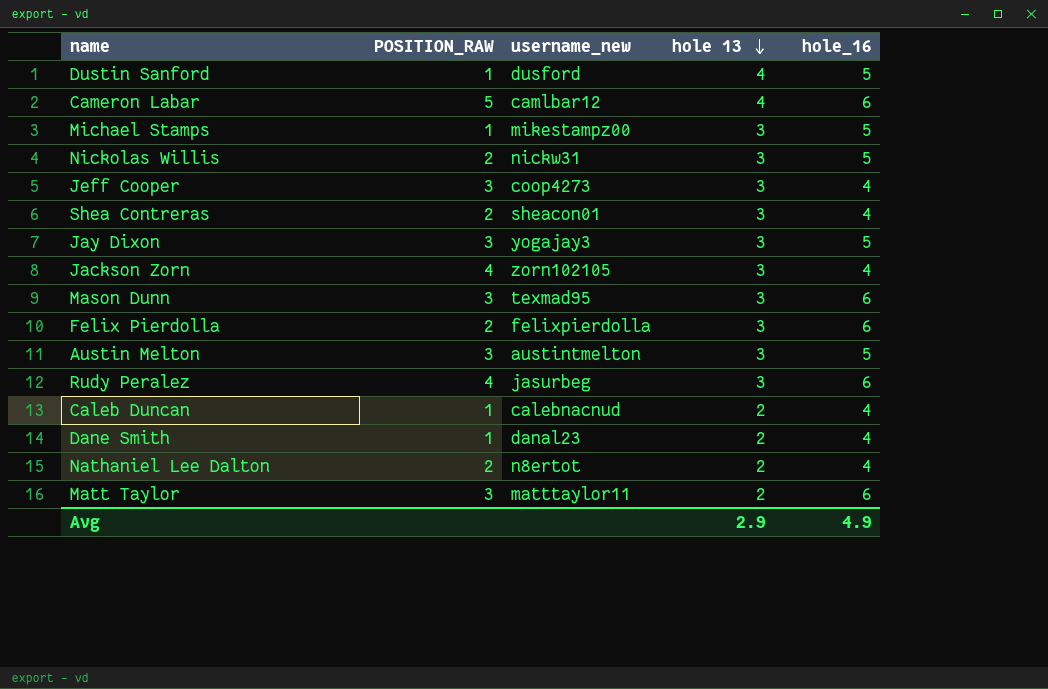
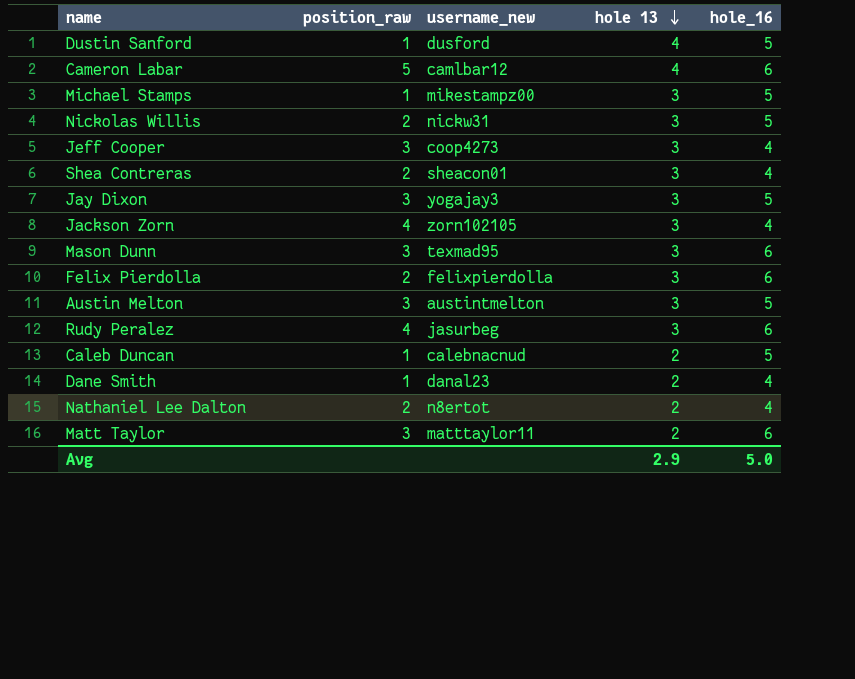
column name: POSITION_RAW -> position_raw
Caleb Duncan | hole_16: 4 -> 5
Avg | hole_16: 4.9 -> 5.0

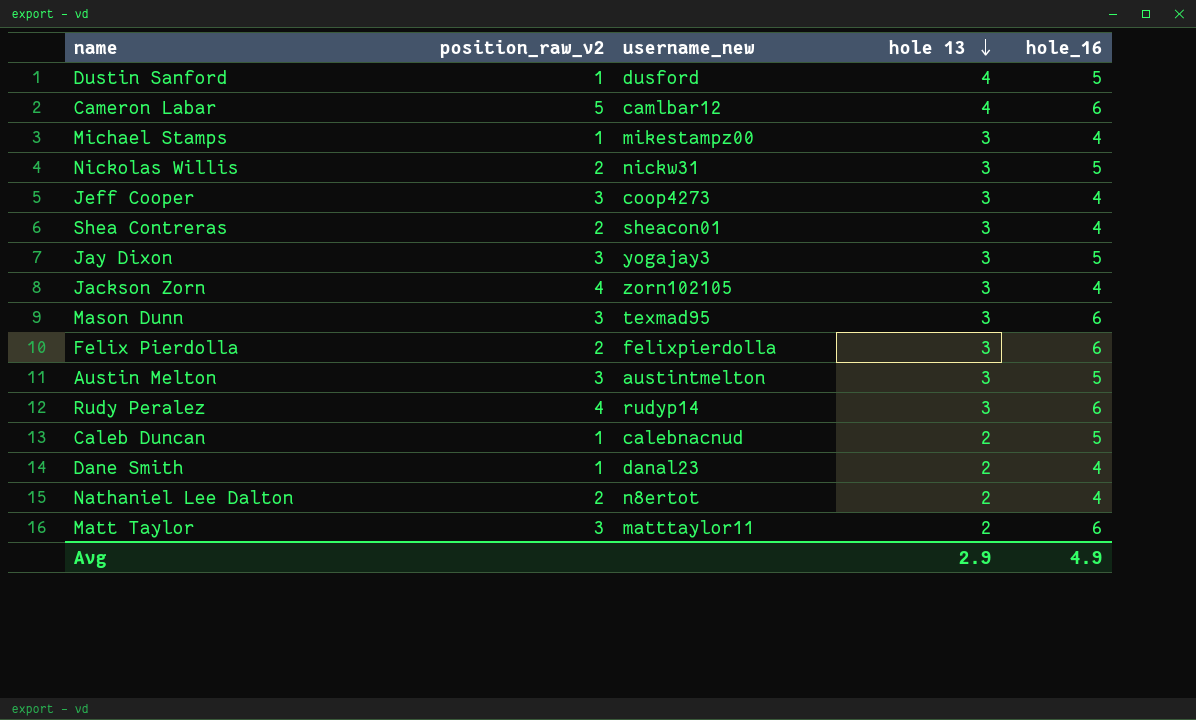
column name: position_raw -> position_raw_v2
Michael Stamps | hole_16: 5 -> 4
Rudy Peralez | username_new: jasurbeg -> rudyp14
Avg | hole_16: 5.0 -> 4.9

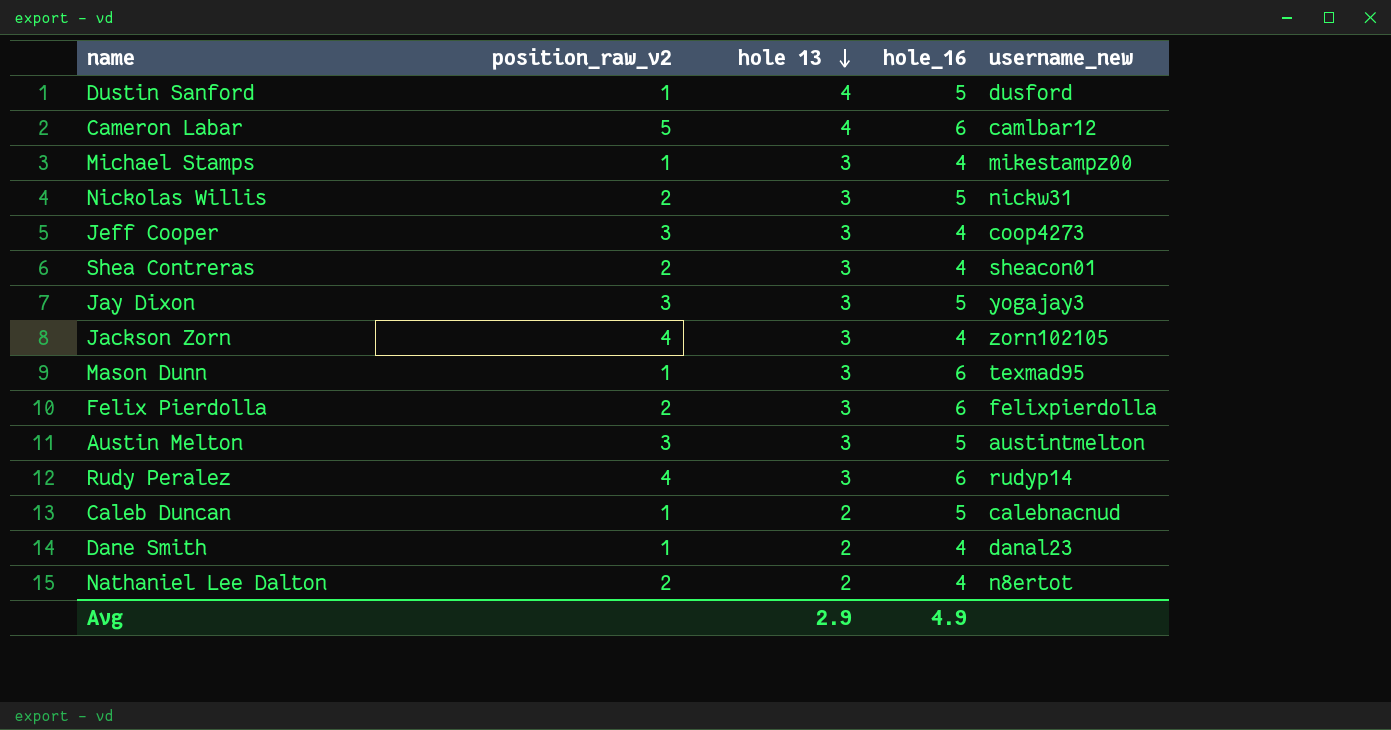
column username_new | position: 3 -> 5
row Matt Taylor: 3 | matttaylor11 | 2 | 6 -> none
Mason Dunn | position_raw_v2: 3 -> 1

